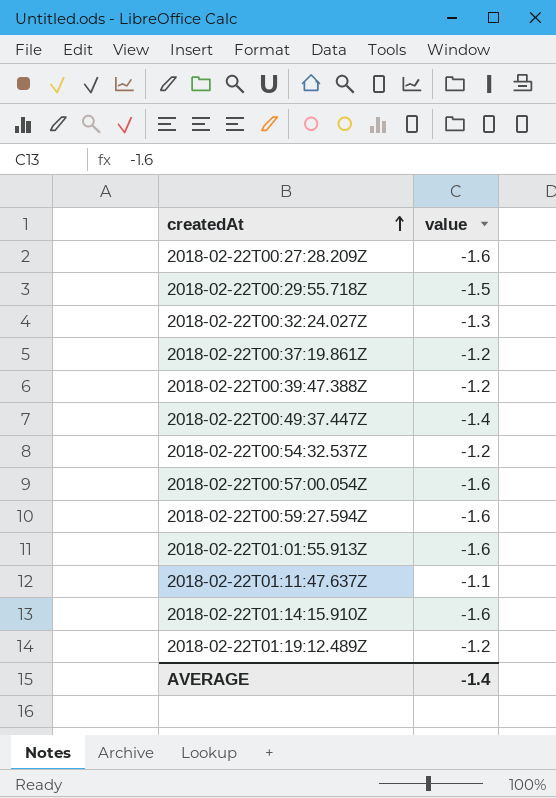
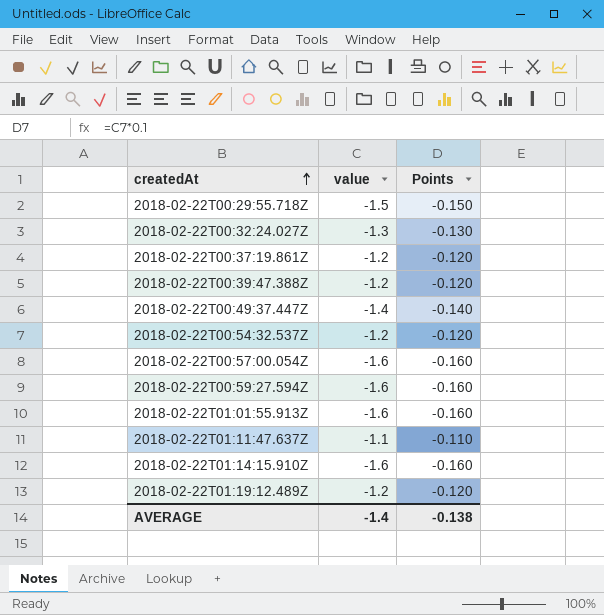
column Points | formula: none -> [value] * 0.1
row 2018-02-22T00:27:28.209Z: -1.6 -> none

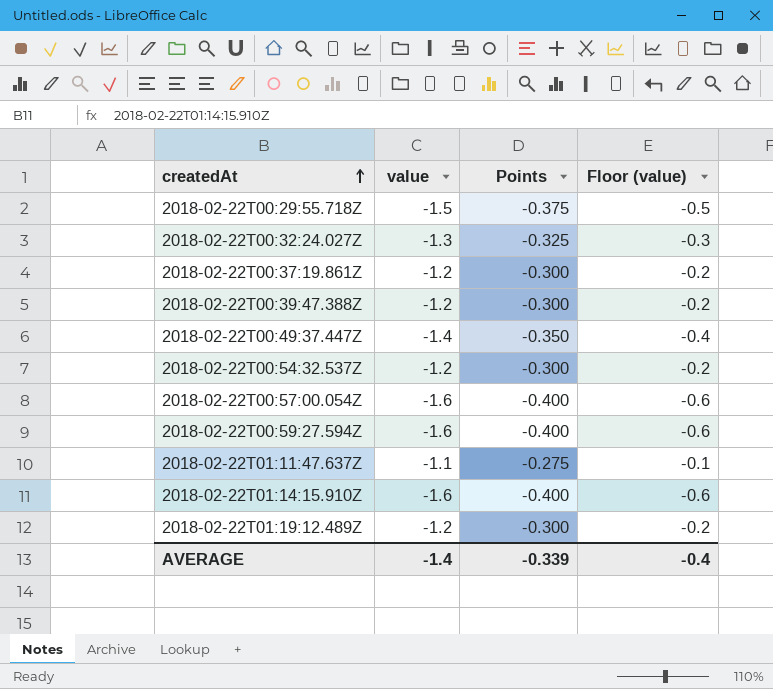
column Points | formula: [value] * 0.1 -> [value] * 0.25
column Floor (value) | formula: none -> [value] + 1
row 2018-02-22T01:01:55.913Z: -1.6 | -0.160 -> none
AVERAGE | Points: -0.138 -> -0.339

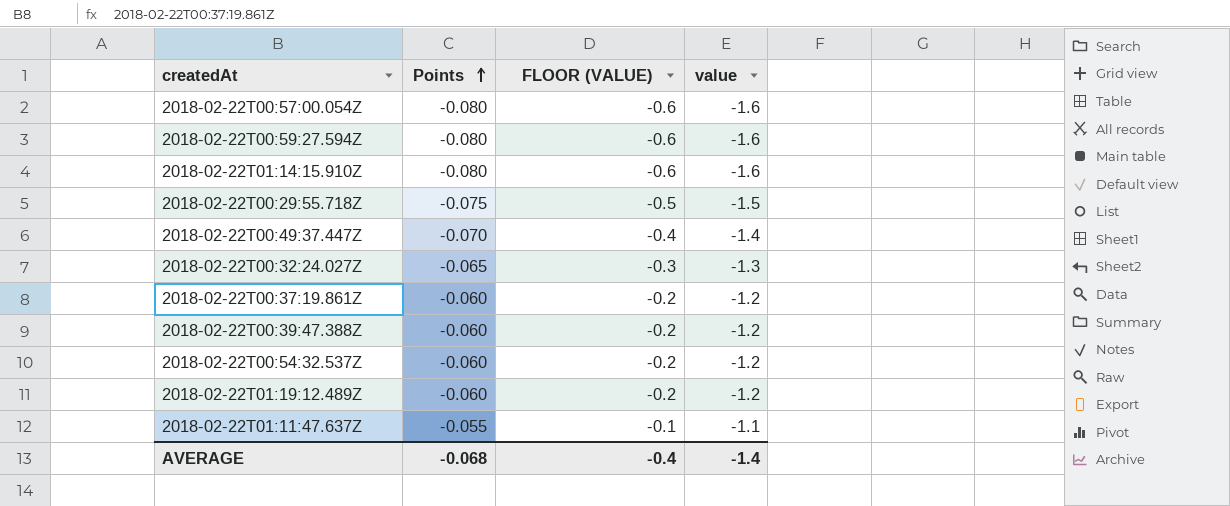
row order: createdAt ascending -> Points ascending
column Points | formula: [value] * 0.25 -> [value] * 0.05
column name: Floor (value) -> FLOOR (VALUE)
column value | position: 2 -> 4
AVERAGE | Points: -0.339 -> -0.068

